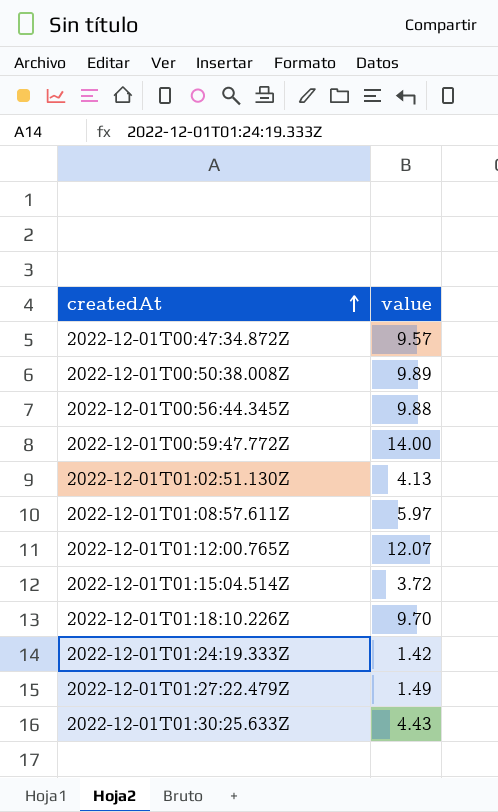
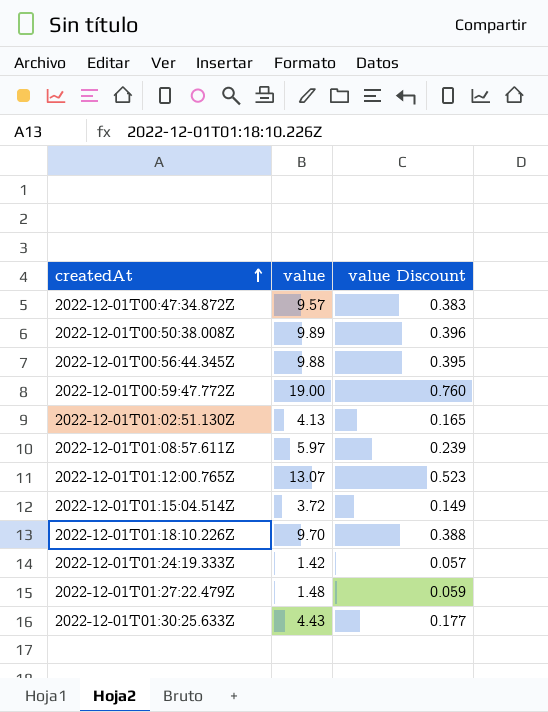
column value Discount | formula: none -> [value] * 0.04
2022-12-01T00:59:47.772Z | value: 14.00 -> 19.00
2022-12-01T01:12:00.765Z | value: 12.07 -> 13.07
2022-12-01T01:27:22.479Z | value: 1.49 -> 1.48

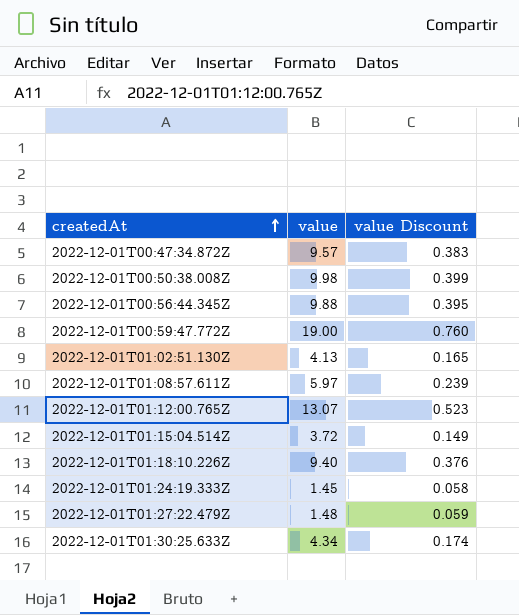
2022-12-01T00:50:38.008Z | value: 9.89 -> 9.98
2022-12-01T00:50:38.008Z | value Discount: 0.396 -> 0.399
2022-12-01T01:18:10.226Z | value: 9.70 -> 9.40
2022-12-01T01:18:10.226Z | value Discount: 0.388 -> 0.376
2022-12-01T01:24:19.333Z | value: 1.42 -> 1.45
2022-12-01T01:24:19.333Z | value Discount: 0.057 -> 0.058
2022-12-01T01:30:25.633Z | value: 4.43 -> 4.34
2022-12-01T01:30:25.633Z | value Discount: 0.177 -> 0.174

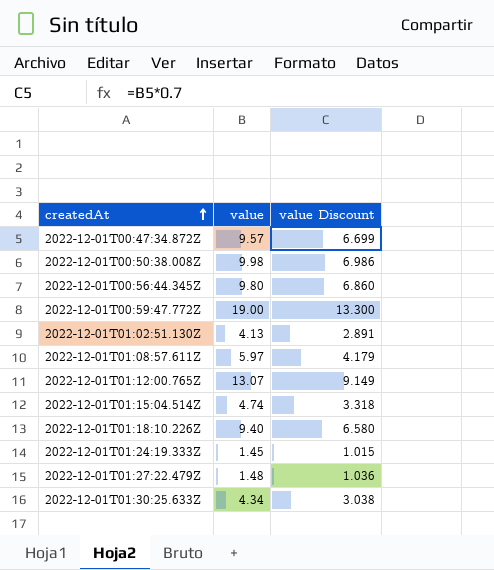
column value Discount | formula: [value] * 0.04 -> [value] * 0.7
2022-12-01T00:56:44.345Z | value: 9.88 -> 9.80
2022-12-01T01:15:04.514Z | value: 3.72 -> 4.74

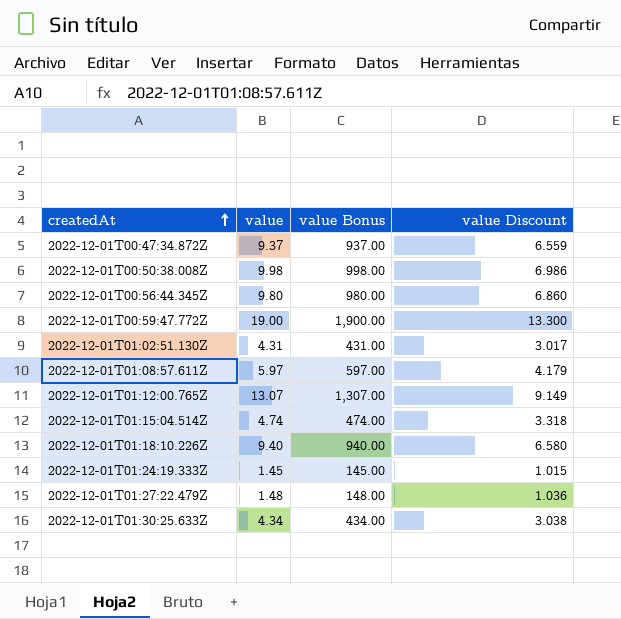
column value Bonus | formula: none -> [value] * 100
2022-12-01T00:47:34.872Z | value: 9.57 -> 9.37
2022-12-01T00:47:34.872Z | value Discount: 6.699 -> 6.559
2022-12-01T01:02:51.130Z | value: 4.13 -> 4.31
2022-12-01T01:02:51.130Z | value Discount: 2.891 -> 3.017

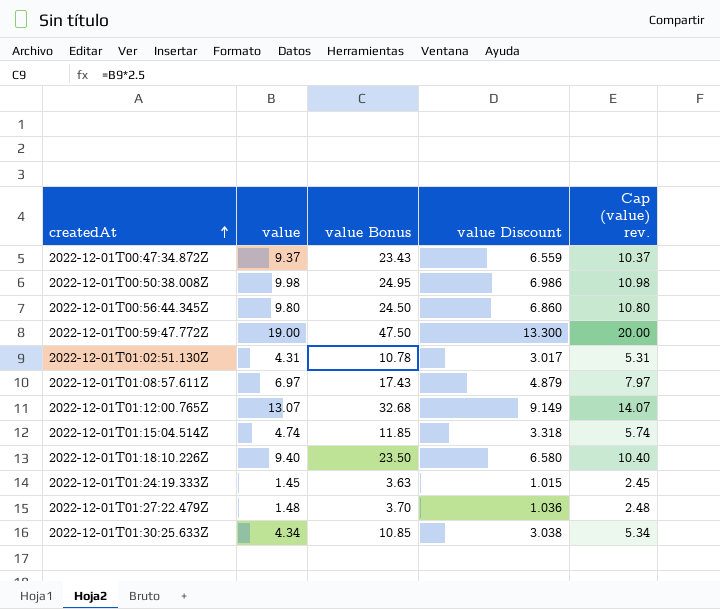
column value Bonus | formula: [value] * 100 -> [value] * 2.5
column Cap (value) rev. | formula: none -> [value] + 1
2022-12-01T01:08:57.611Z | value: 5.97 -> 6.97
2022-12-01T01:08:57.611Z | value Discount: 4.179 -> 4.879

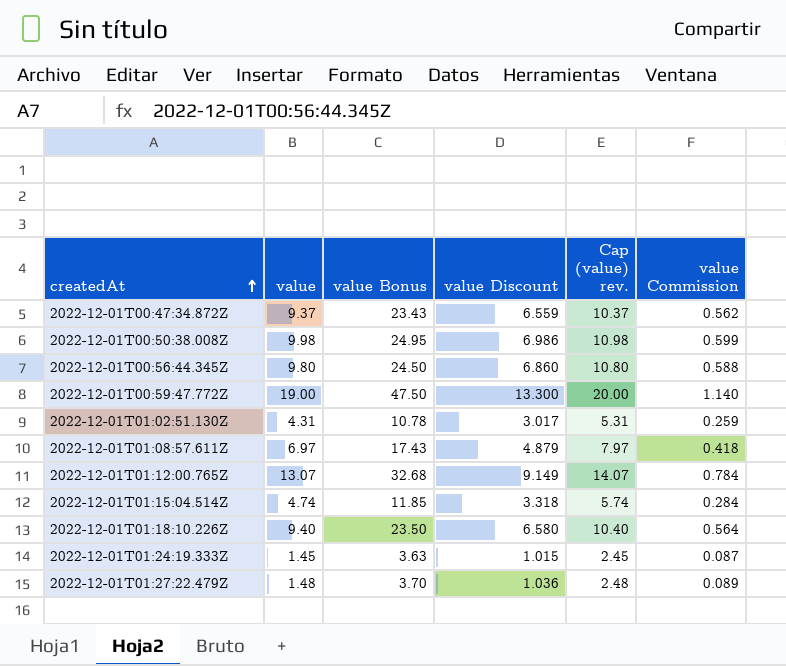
column value Commission | formula: none -> [value] * 0.06
row 2022-12-01T01:30:25.633Z: 4.34 | 10.85 | 3.038 | 5.34 -> none

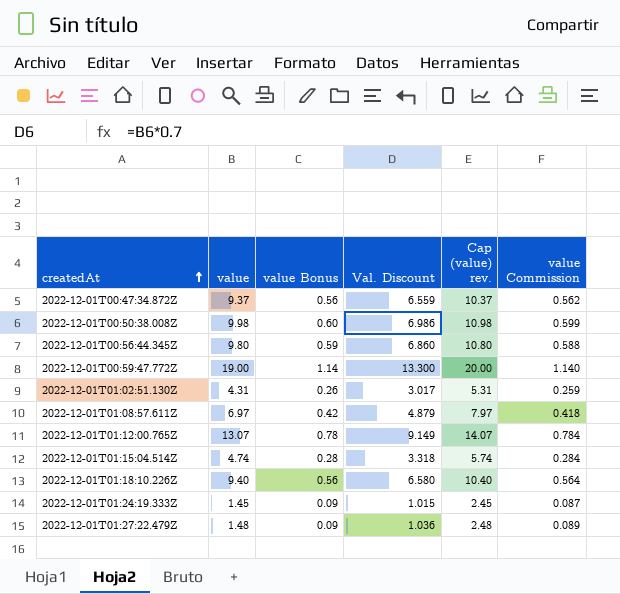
column value Bonus | formula: [value] * 2.5 -> [value] * 0.06
column name: value Discount -> Val. Discount

